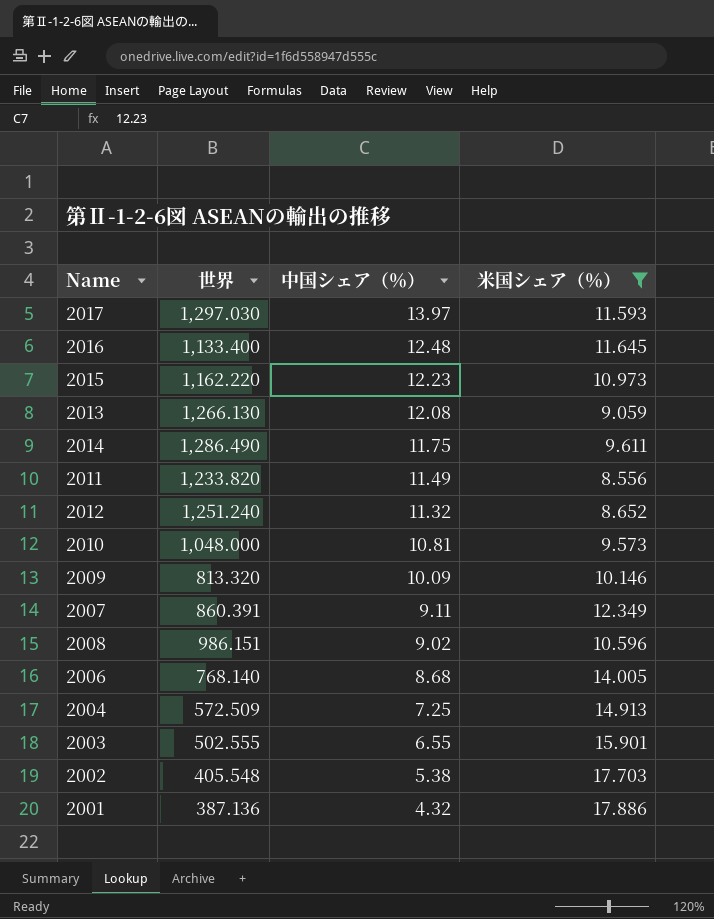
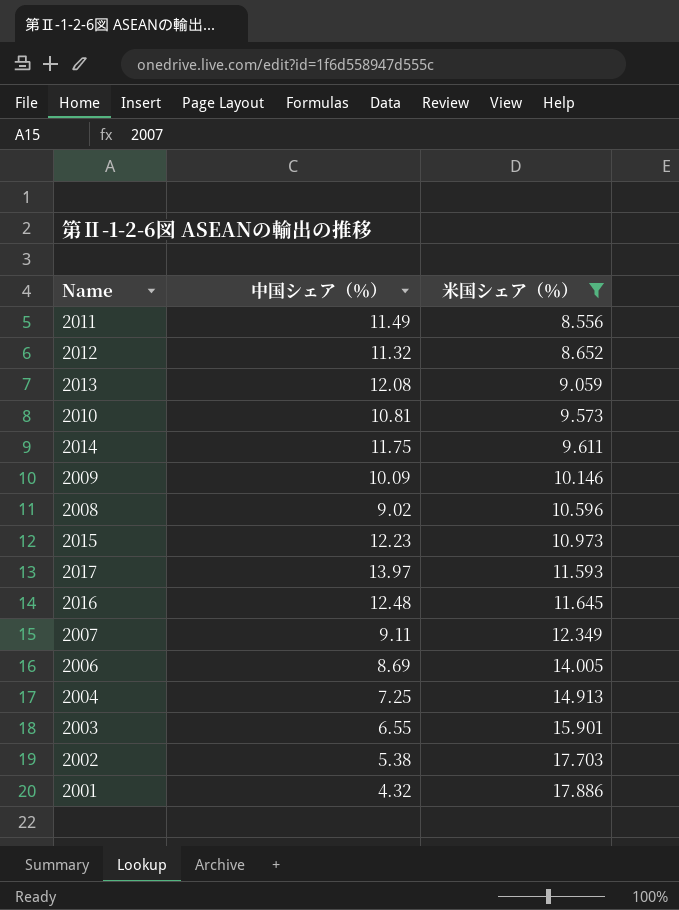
row order: 中国シェア（％） descending -> 米国シェア（％） ascending
column 世界 | position: 2 -> none
2006 | 中国シェア（％）: 8.68 -> 8.69

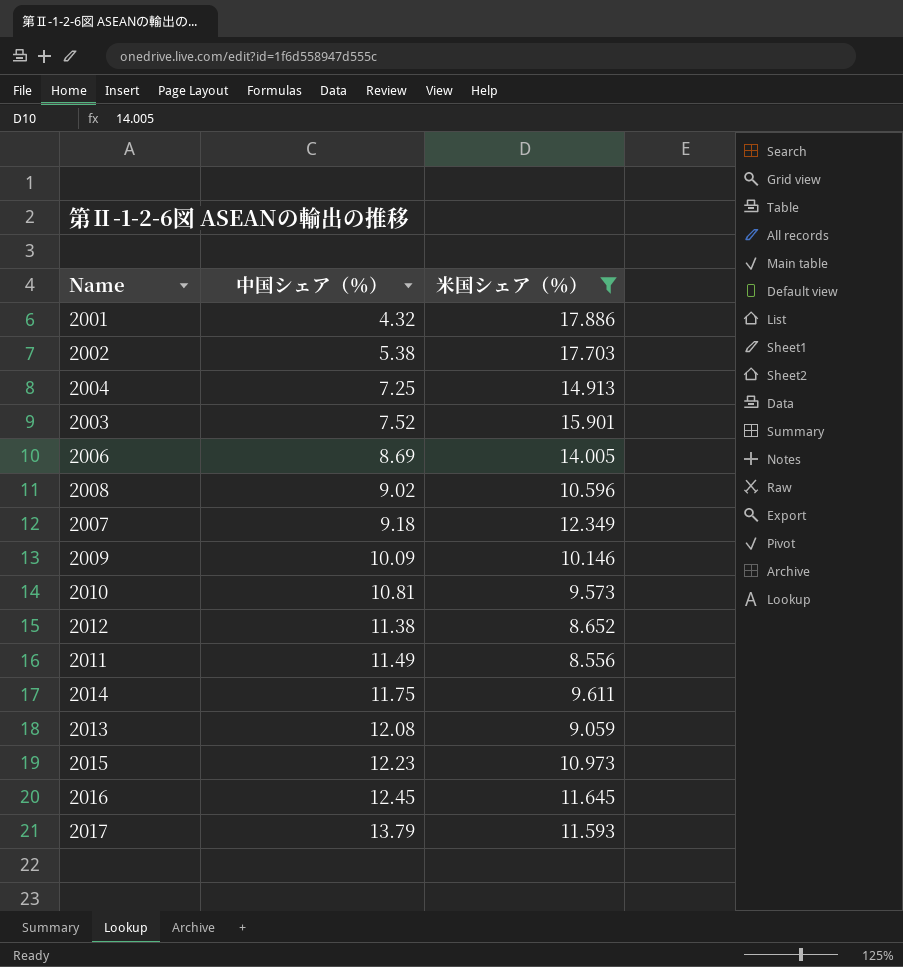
row order: 米国シェア（％） ascending -> 中国シェア（％） ascending
2003 | 中国シェア（％）: 6.55 -> 7.52
2007 | 中国シェア（％）: 9.11 -> 9.18
2012 | 中国シェア（％）: 11.32 -> 11.38
2016 | 中国シェア（％）: 12.48 -> 12.45
2017 | 中国シェア（％）: 13.97 -> 13.79

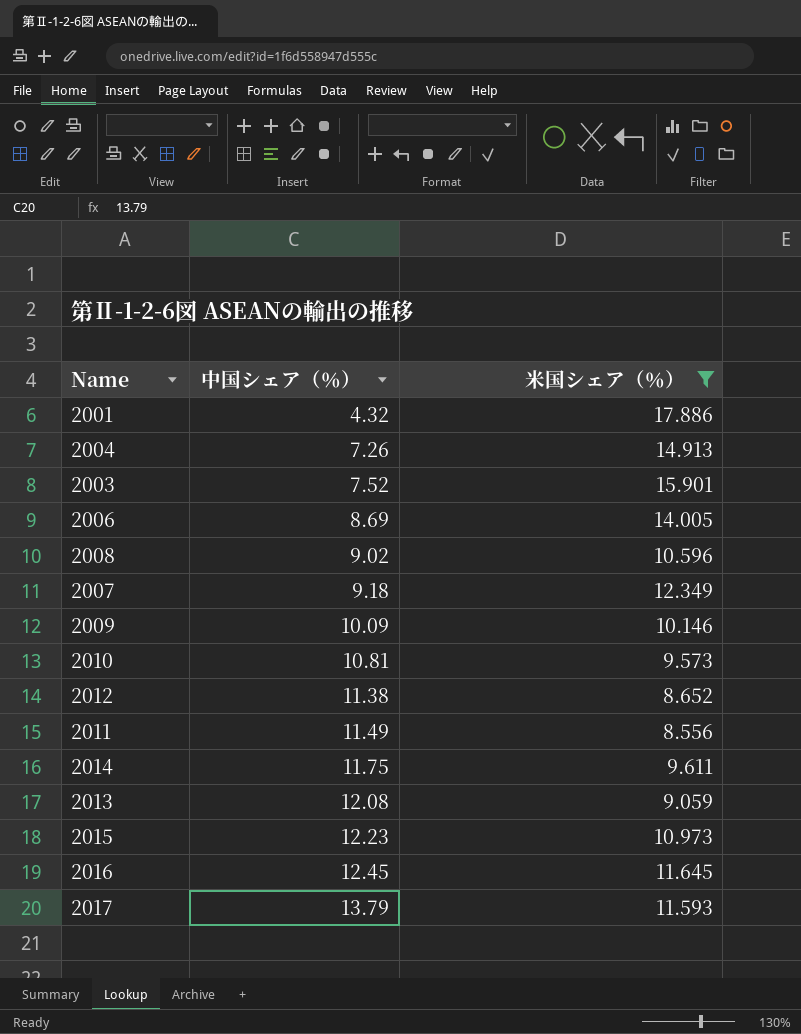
row 2002: 5.38 | 17.703 -> none
2004 | 中国シェア（％）: 7.25 -> 7.26

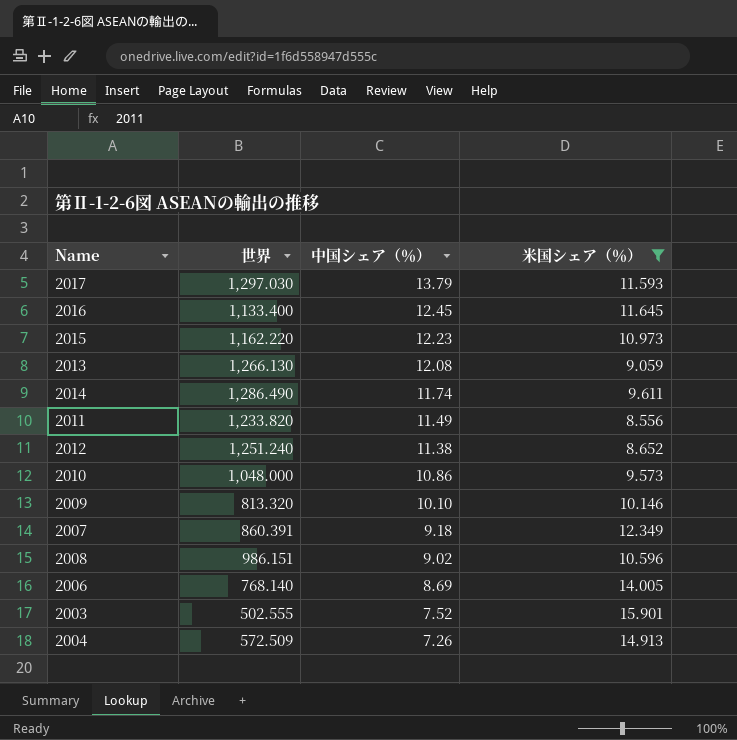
row order: 中国シェア（％） ascending -> 中国シェア（％） descending
column 世界 | position: none -> 2
row 2001: 4.32 | 17.886 -> none
2014 | 中国シェア（％）: 11.75 -> 11.74
2010 | 中国シェア（％）: 10.81 -> 10.86
2009 | 中国シェア（％）: 10.09 -> 10.10

